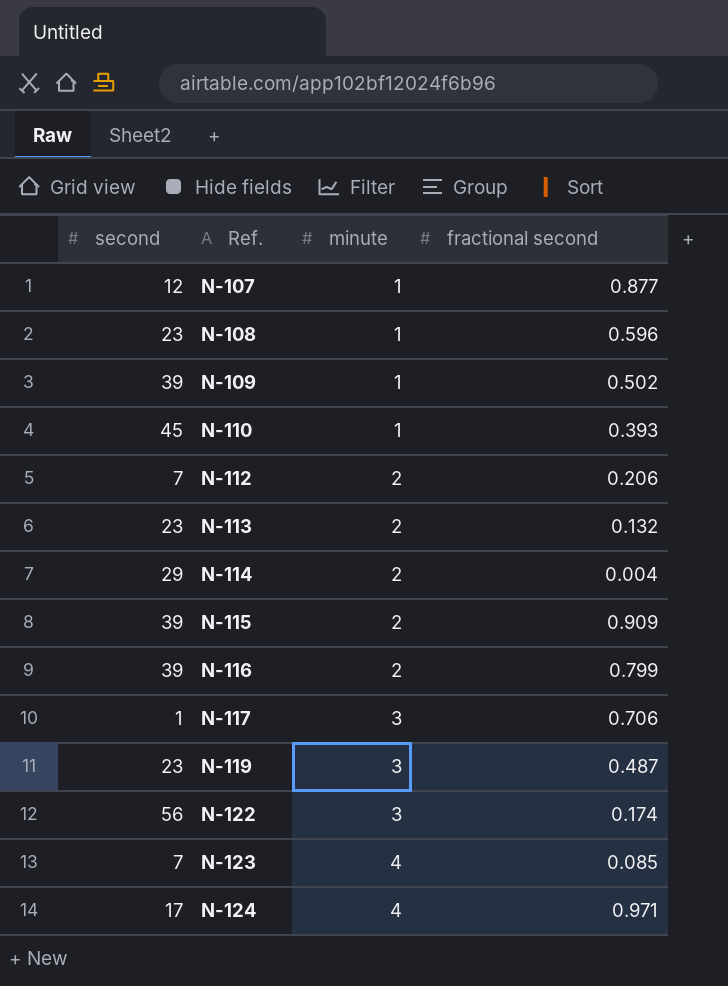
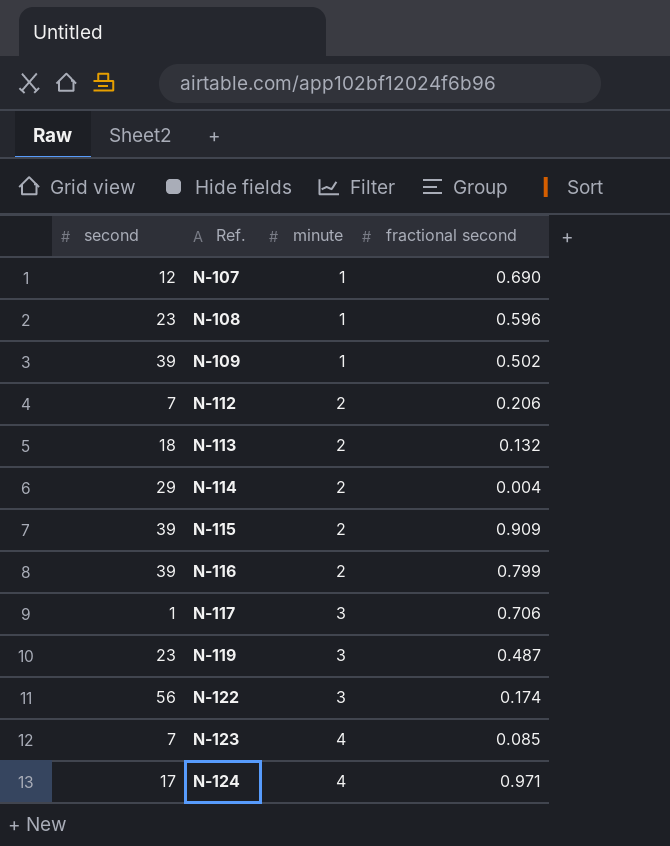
row N-110: 45 | 1 | 0.393 -> none
N-107 | fractional second: 0.877 -> 0.690
N-113 | second: 23 -> 18

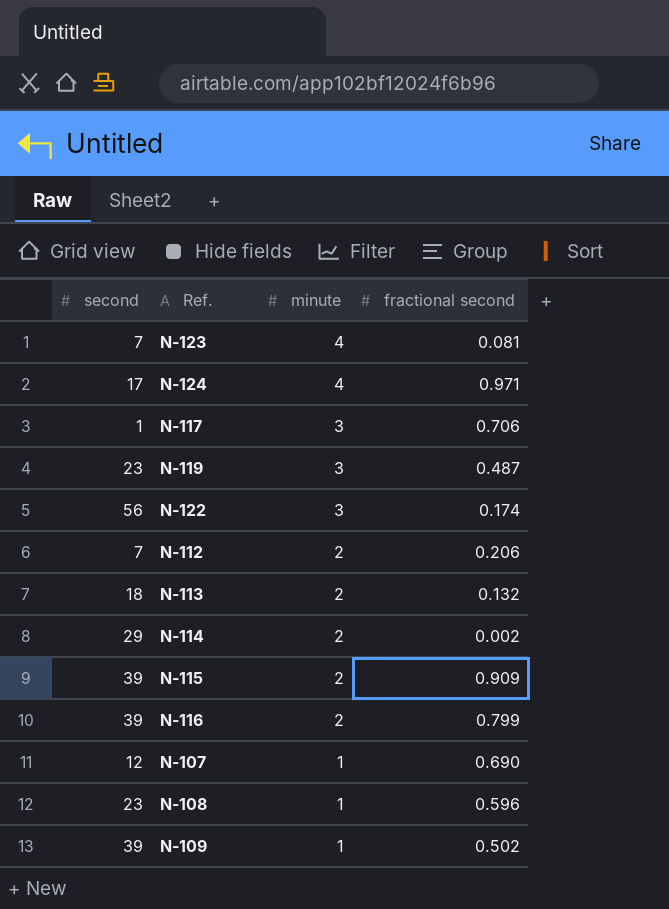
row order: Ref. ascending -> minute descending
N-123 | fractional second: 0.085 -> 0.081
N-114 | fractional second: 0.004 -> 0.002

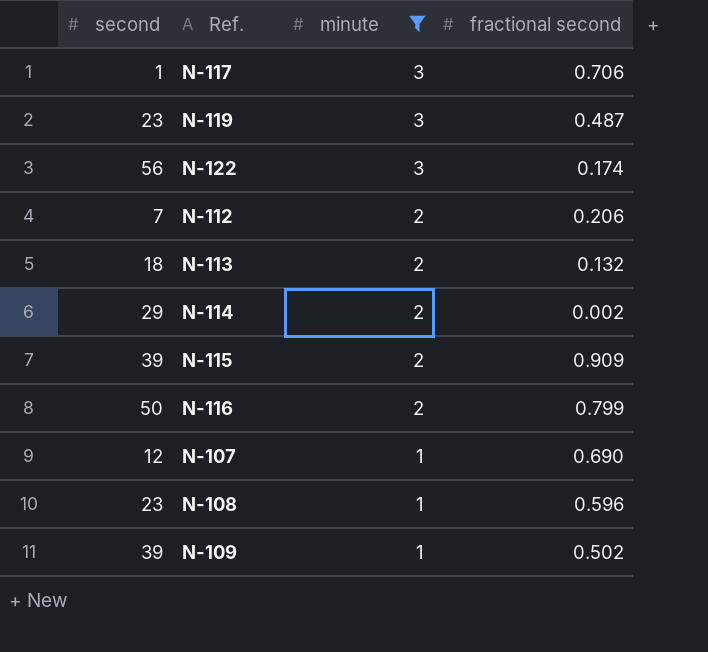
filter: none -> minute != 4
N-116 | second: 39 -> 50

